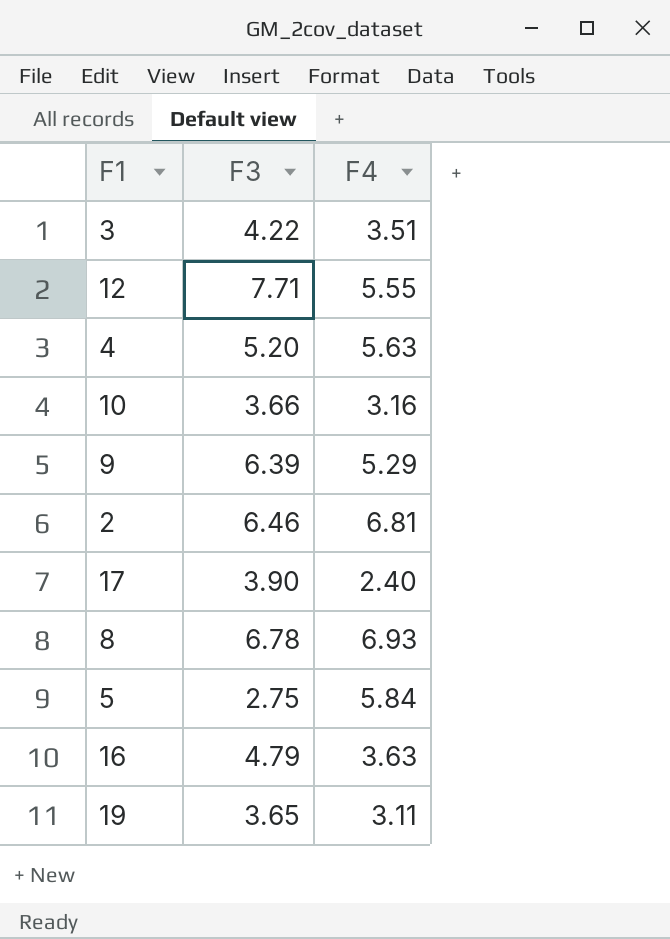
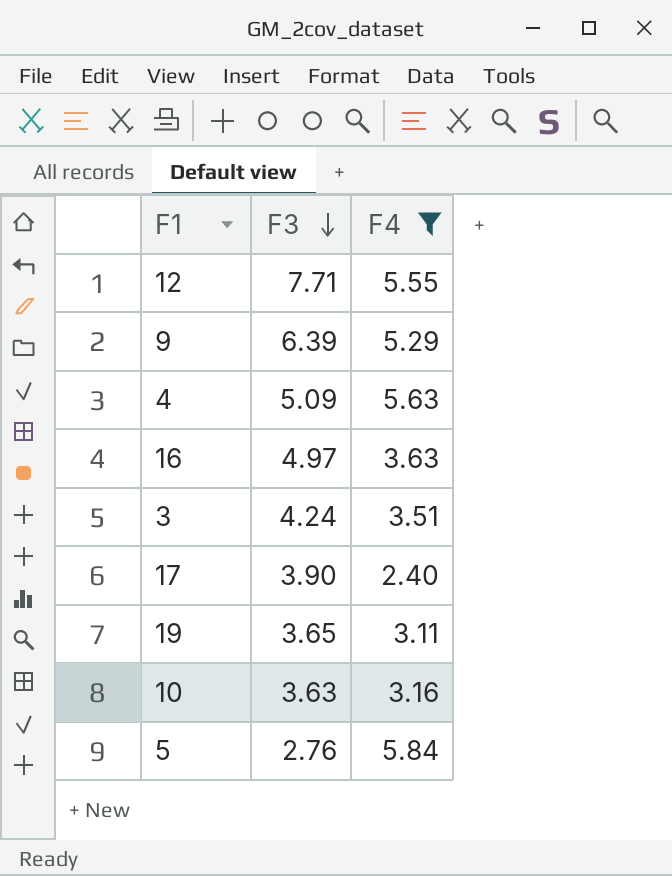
filter: none -> F4 <= 5.84
row order: none -> F3 descending
4 | F3: 5.20 -> 5.09
16 | F3: 4.79 -> 4.97
3 | F3: 4.22 -> 4.24
10 | F3: 3.66 -> 3.63
5 | F3: 2.75 -> 2.76

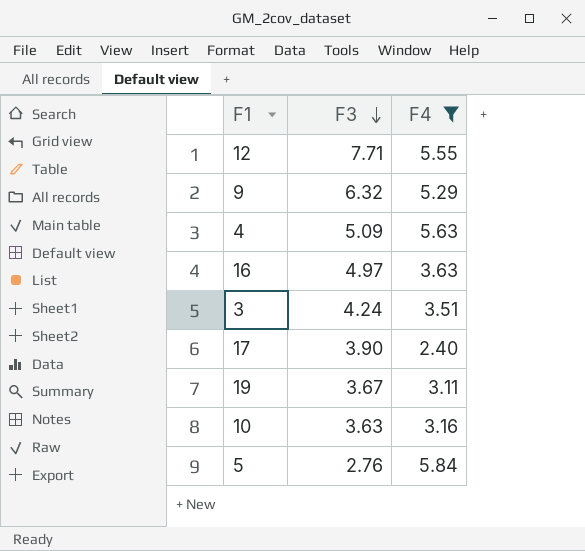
9 | F3: 6.39 -> 6.32
19 | F3: 3.65 -> 3.67

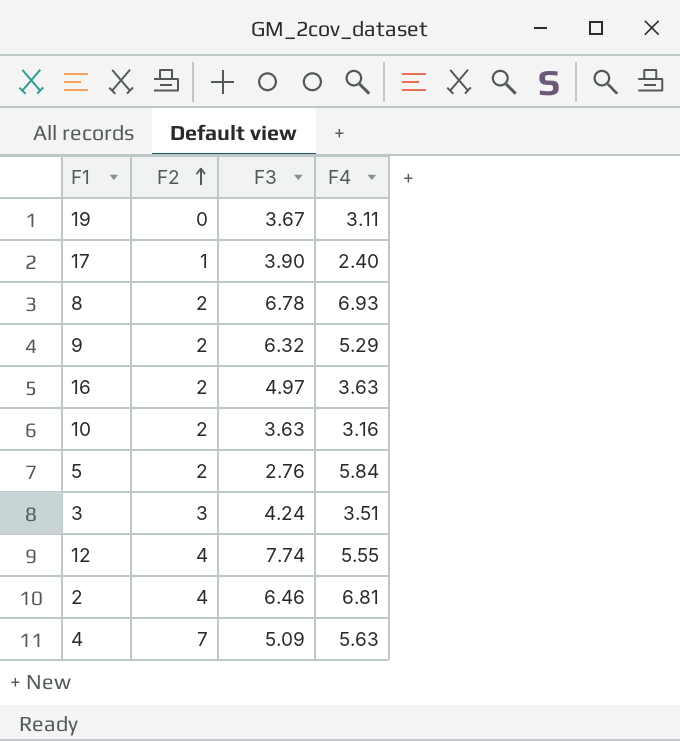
filter: F4 <= 5.84 -> none
row order: F3 descending -> F2 ascending
column F2 | position: none -> 2
12 | F3: 7.71 -> 7.74

